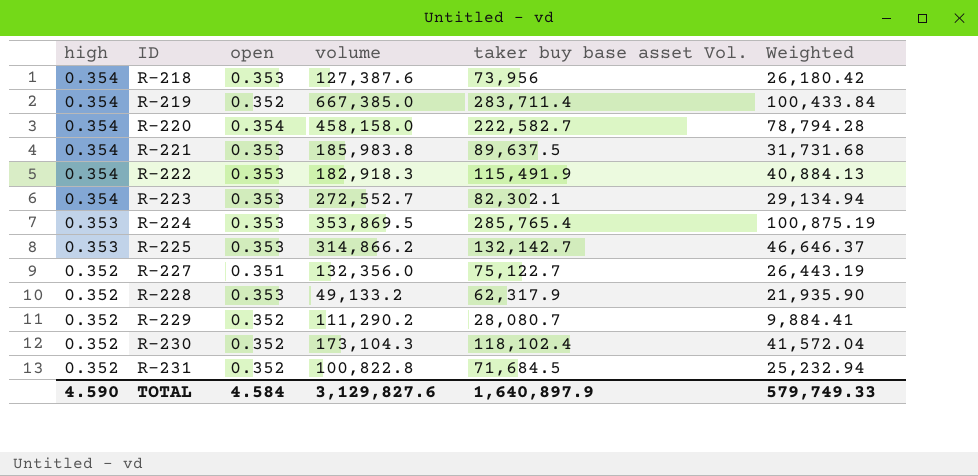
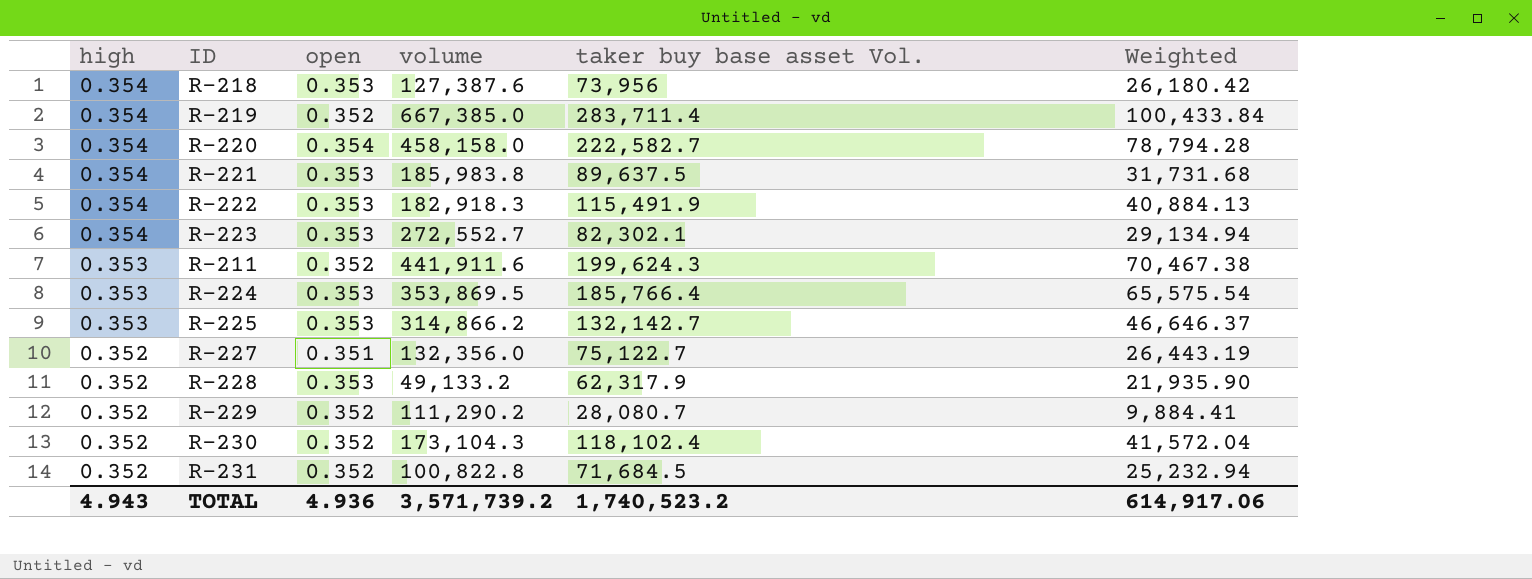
row R-211: none -> 0.353 | 0.352 | 441,911.6 | 199,624.3 | 70,467.38
R-224 | taker buy base asset Vol.: 285,765.4 -> 185,766.4
R-224 | Weighted: 100,875.19 -> 65,575.54
TOTAL | high: 4.590 -> 4.943
TOTAL | open: 4.584 -> 4.936
TOTAL | volume: 3,129,827.6 -> 3,571,739.2
TOTAL | taker buy base asset Vol.: 1,640,897.9 -> 1,740,523.2
TOTAL | Weighted: 579,749.33 -> 614,917.06

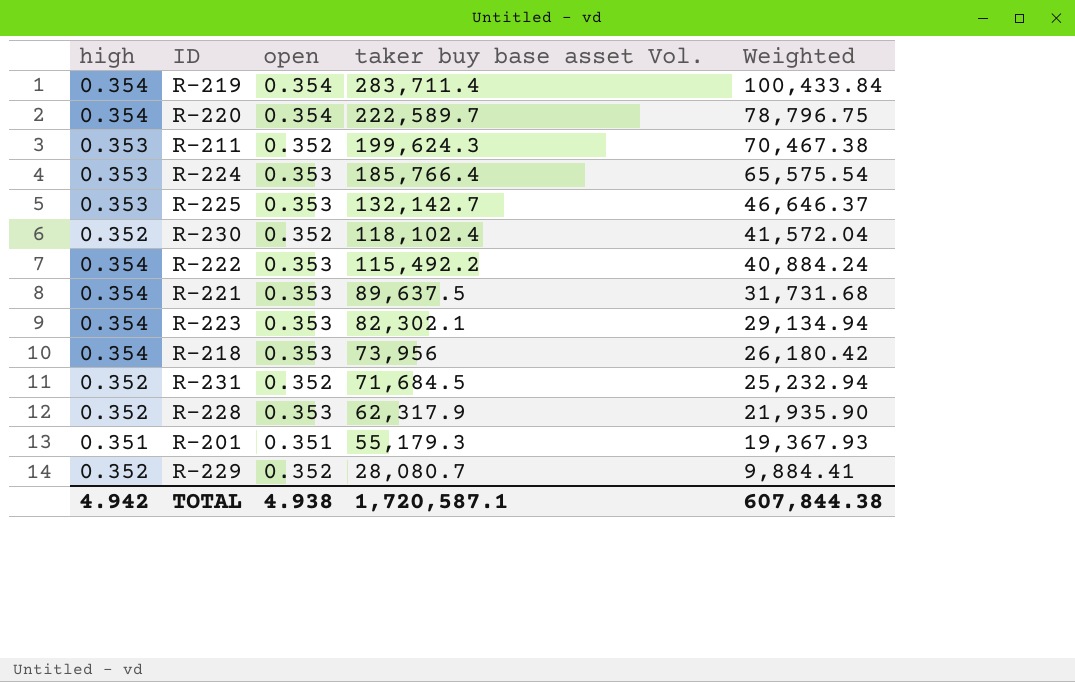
row order: high descending -> taker buy base asset Vol. descending
column volume | position: 4 -> none
row R-227: 0.352 | 0.351 | 132,356.0 | 75,122.7 | 26,443.19 -> none
R-219 | open: 0.352 -> 0.354
R-220 | taker buy base asset Vol.: 222,582.7 -> 222,589.7
R-220 | Weighted: 78,794.28 -> 78,796.75
R-222 | taker buy base asset Vol.: 115,491.9 -> 115,492.2
R-222 | Weighted: 40,884.13 -> 40,884.24
row R-201: none -> 0.351 | 0.351 | 55,179.3 | 19,367.93
TOTAL | high: 4.943 -> 4.942
TOTAL | open: 4.936 -> 4.938
TOTAL | taker buy base asset Vol.: 1,740,523.2 -> 1,720,587.1
TOTAL | Weighted: 614,917.06 -> 607,844.38

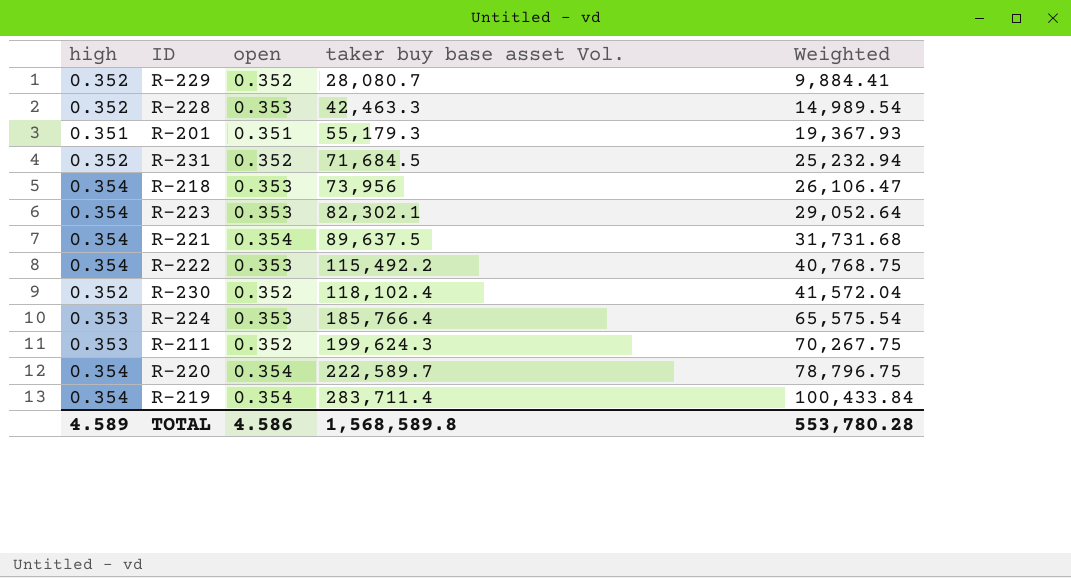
row order: taker buy base asset Vol. descending -> taker buy base asset Vol. ascending
column Weighted | formula: [high] * [taker buy base asset Vol.] -> [open] * [taker buy base asset Vol.]
row R-225: 0.353 | 0.353 | 132,142.7 | 46,646.37 -> none
R-228 | taker buy base asset Vol.: 62,317.9 -> 42,463.3
R-221 | open: 0.353 -> 0.354
TOTAL | high: 4.942 -> 4.589
TOTAL | open: 4.938 -> 4.586
TOTAL | taker buy base asset Vol.: 1,720,587.1 -> 1,568,589.8
TOTAL | Weighted: 607,844.38 -> 553,780.28

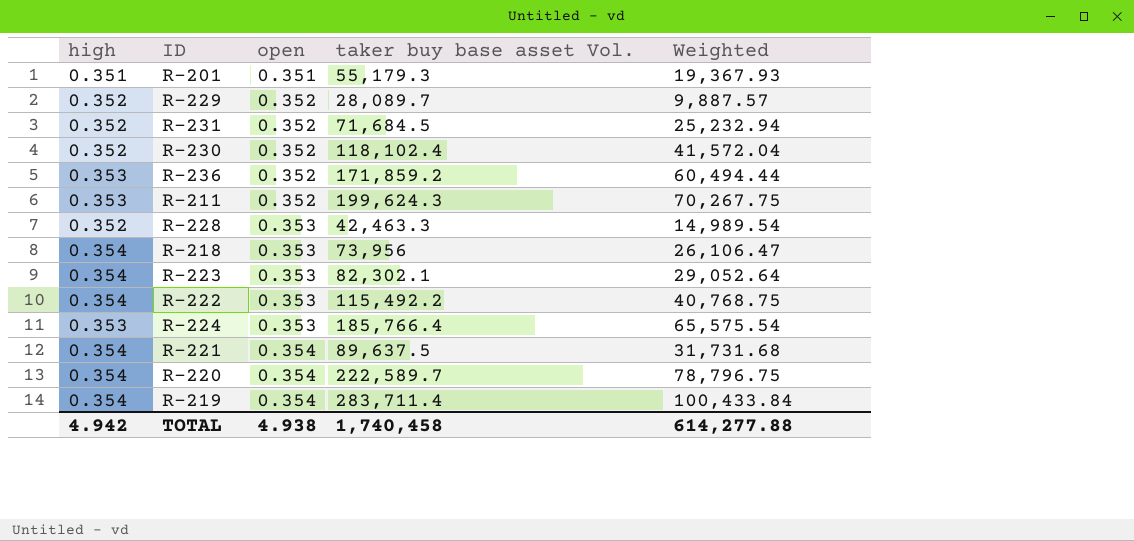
row order: taker buy base asset Vol. ascending -> open ascending
R-229 | taker buy base asset Vol.: 28,080.7 -> 28,089.7
R-229 | Weighted: 9,884.41 -> 9,887.57
row R-236: none -> 0.353 | 0.352 | 171,859.2 | 60,494.44
TOTAL | high: 4.589 -> 4.942
TOTAL | open: 4.586 -> 4.938
TOTAL | taker buy base asset Vol.: 1,568,589.8 -> 1,740,458
TOTAL | Weighted: 553,780.28 -> 614,277.88

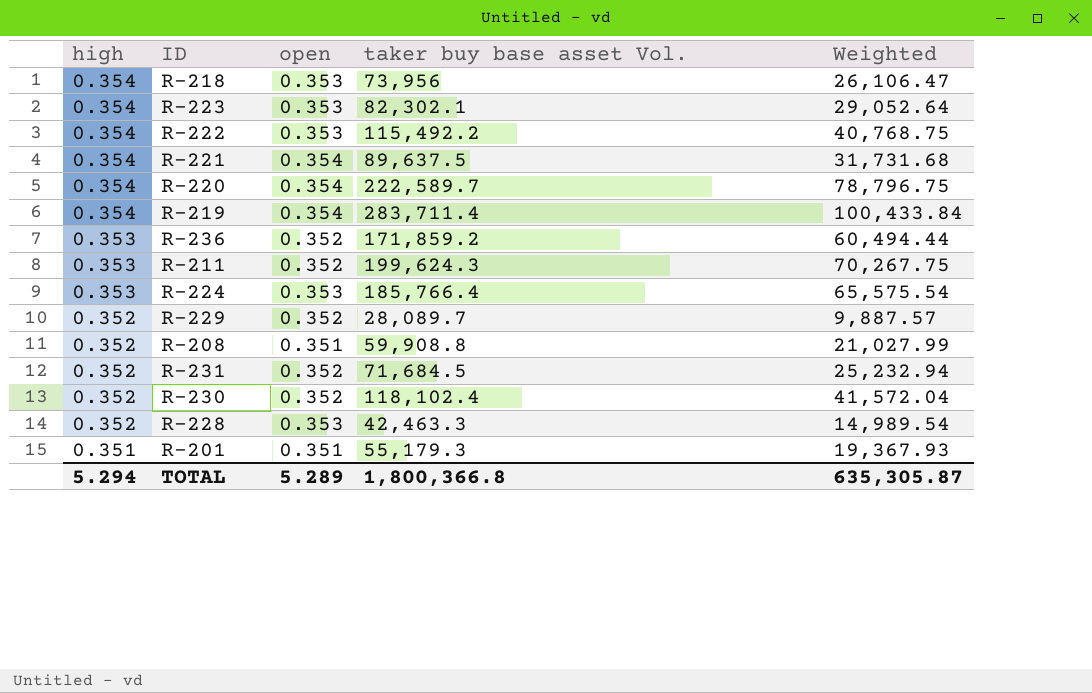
row order: open ascending -> high descending
row R-208: none -> 0.352 | 0.351 | 59,908.8 | 21,027.99
TOTAL | high: 4.942 -> 5.294
TOTAL | open: 4.938 -> 5.289
TOTAL | taker buy base asset Vol.: 1,740,458 -> 1,800,366.8
TOTAL | Weighted: 614,277.88 -> 635,305.87

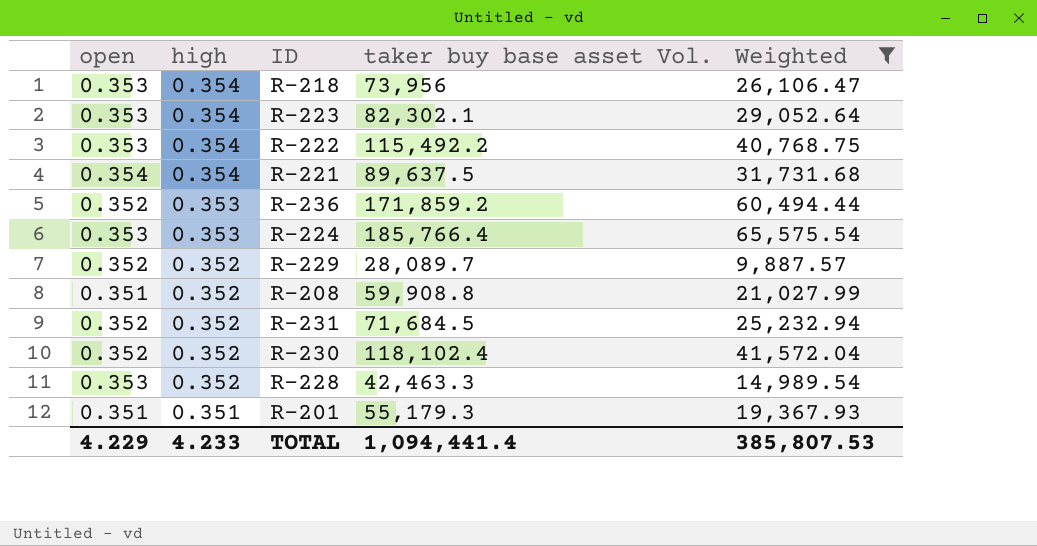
filter: none -> Weighted <= 65,575.54
column open | position: 3 -> 1
TOTAL | open: 5.289 -> 4.229
TOTAL | high: 5.294 -> 4.233
TOTAL | taker buy base asset Vol.: 1,800,366.8 -> 1,094,441.4
TOTAL | Weighted: 635,305.87 -> 385,807.53

